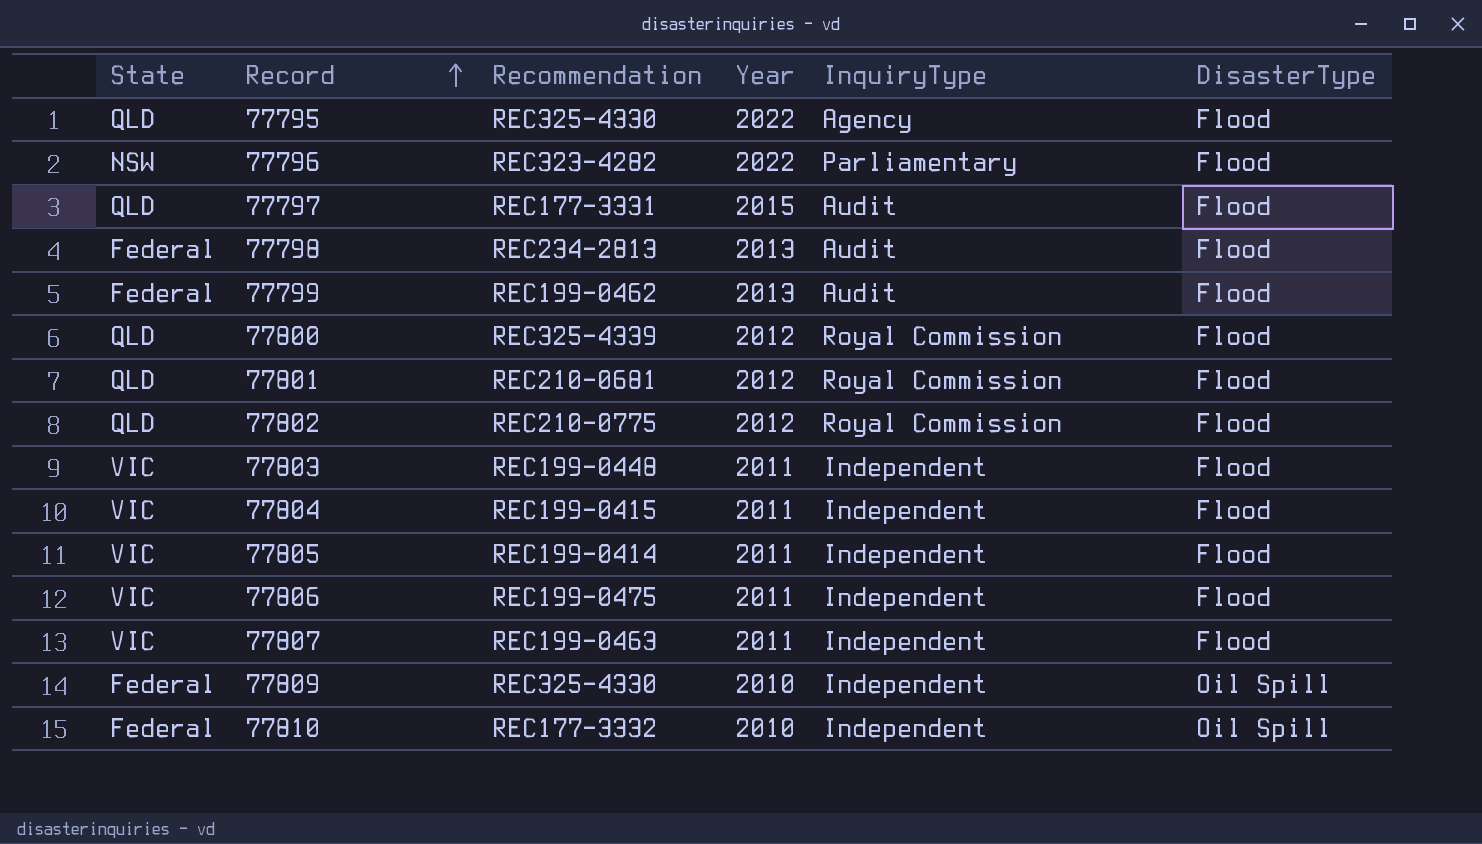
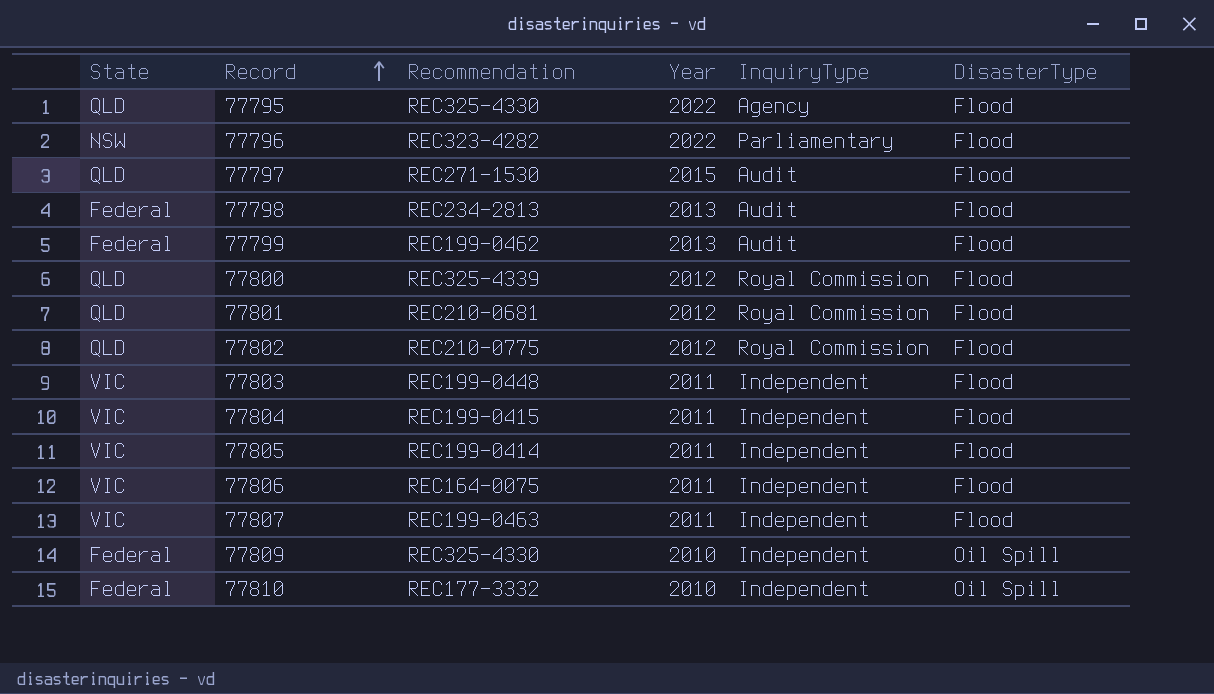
77797 | Recommendation: REC177-3331 -> REC271-1530
77806 | Recommendation: REC199-0475 -> REC164-0075

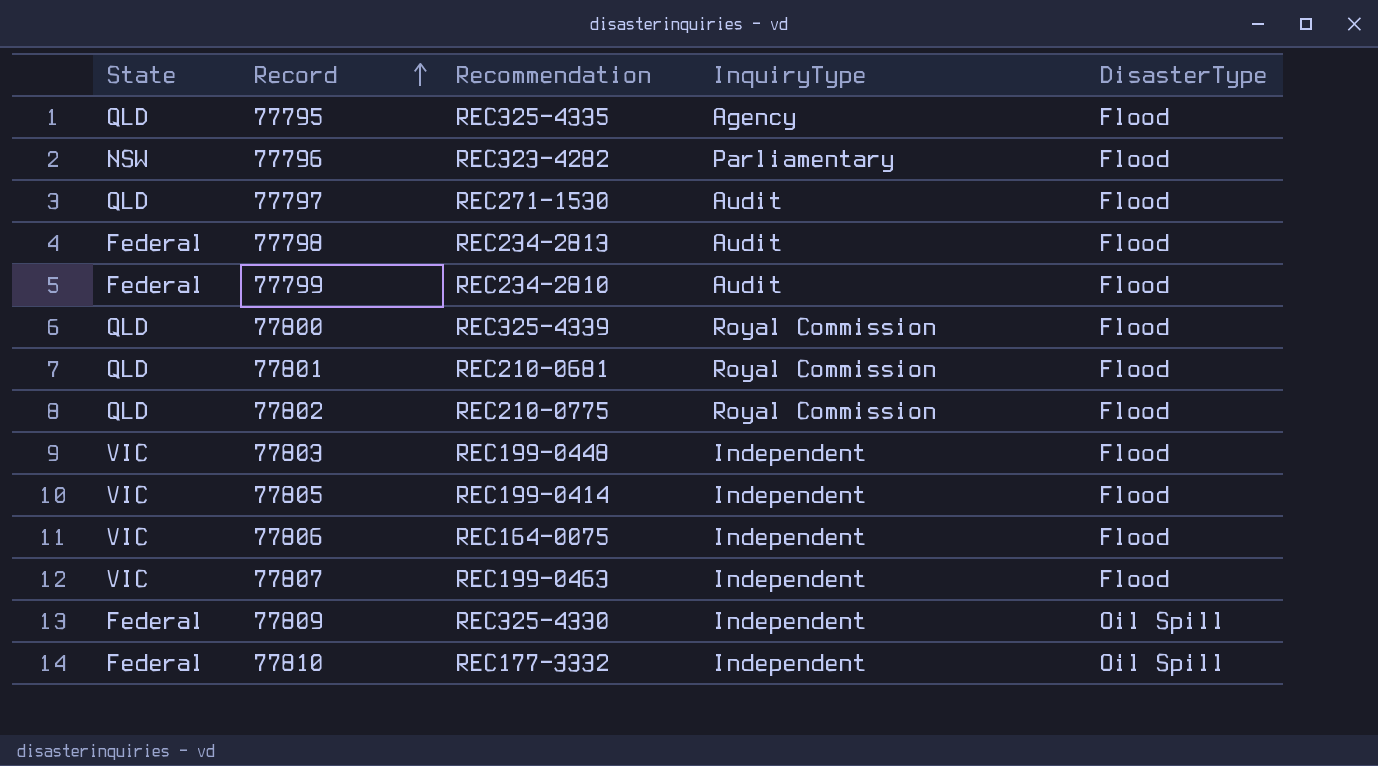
column Year | position: 4 -> none
row 77804: VIC | REC199-0415 | 2011 | Independent | Flood -> none
77795 | Recommendation: REC325-4330 -> REC325-4335
77799 | Recommendation: REC199-0462 -> REC234-2810

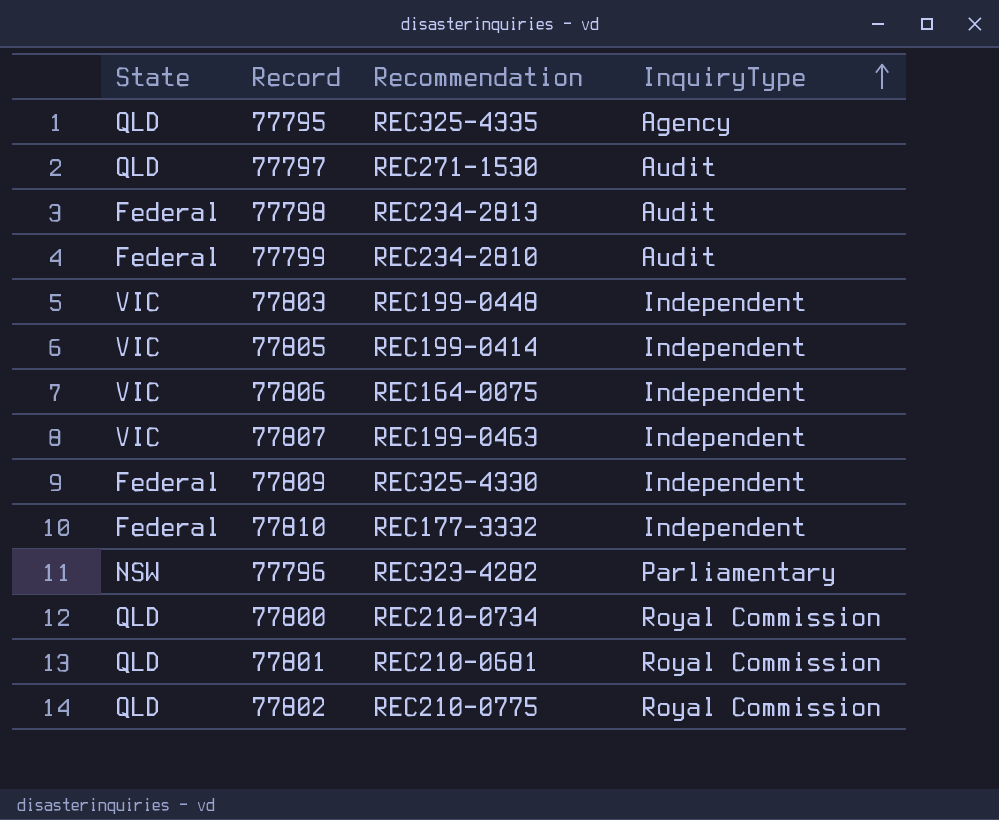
row order: Record ascending -> InquiryType ascending
column DisasterType | position: 5 -> none
77800 | Recommendation: REC325-4339 -> REC210-0734

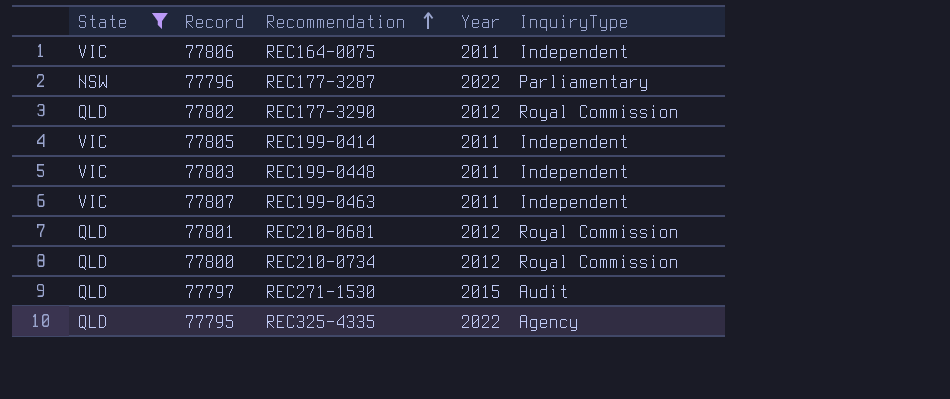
filter: none -> State != Federal
row order: InquiryType ascending -> Recommendation ascending
column Year | position: none -> 4
77796 | Recommendation: REC323-4282 -> REC177-3287
77802 | Recommendation: REC210-0775 -> REC177-3290

